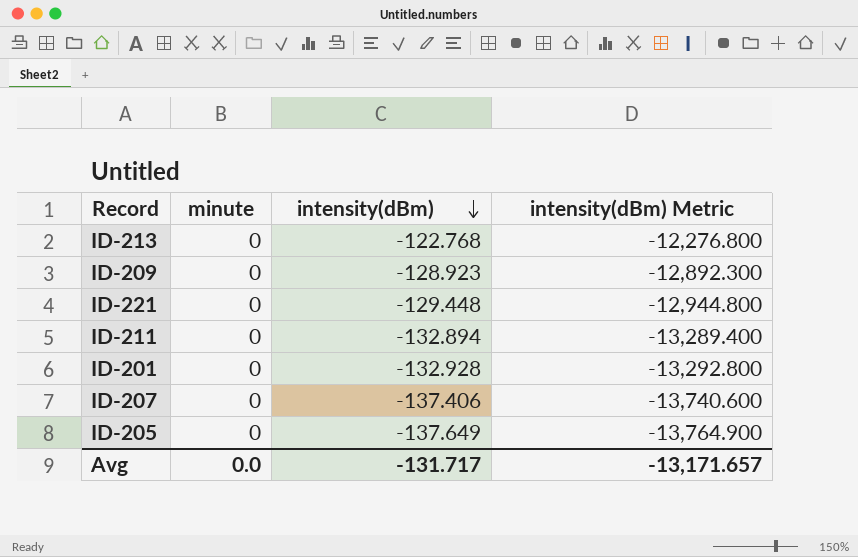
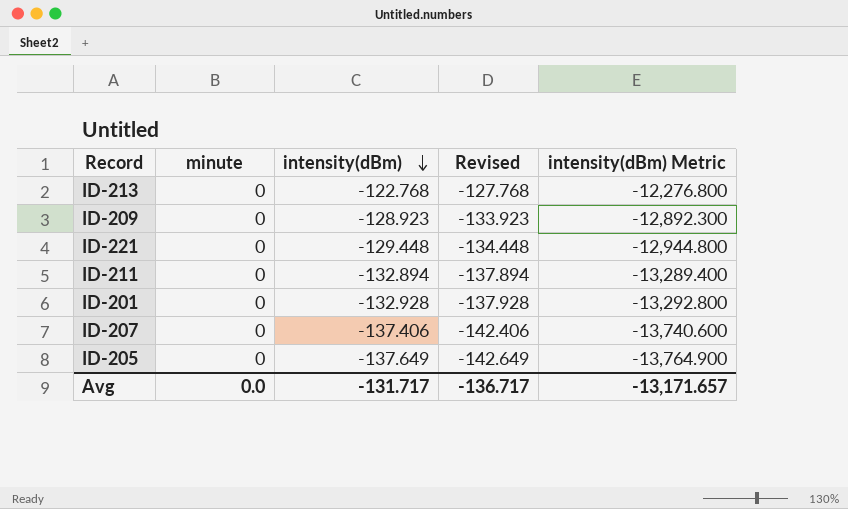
column Revised | formula: none -> [intensity(dBm)] - 5

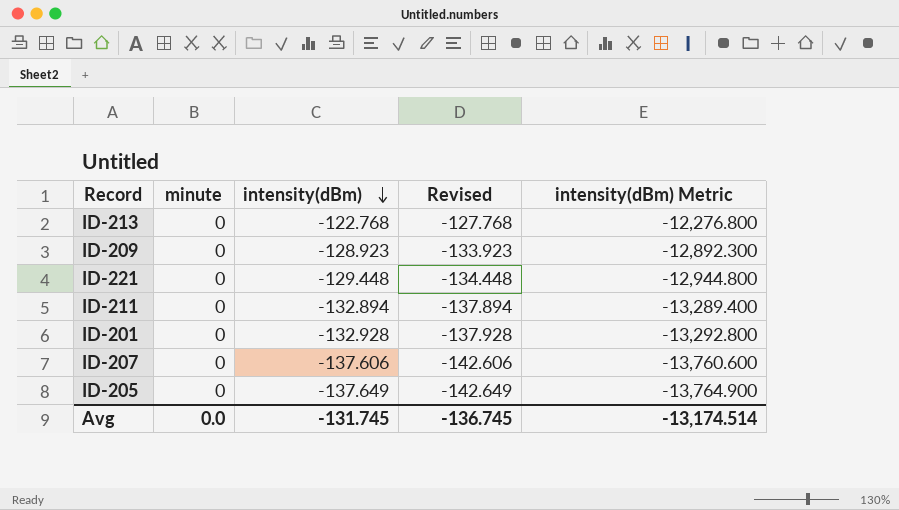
ID-207 | intensity(dBm): -137.406 -> -137.606
ID-207 | Revised: -142.406 -> -142.606
ID-207 | intensity(dBm) Metric: -13,740.600 -> -13,760.600
Avg | intensity(dBm): -131.717 -> -131.745
Avg | Revised: -136.717 -> -136.745
Avg | intensity(dBm) Metric: -13,171.657 -> -13,174.514

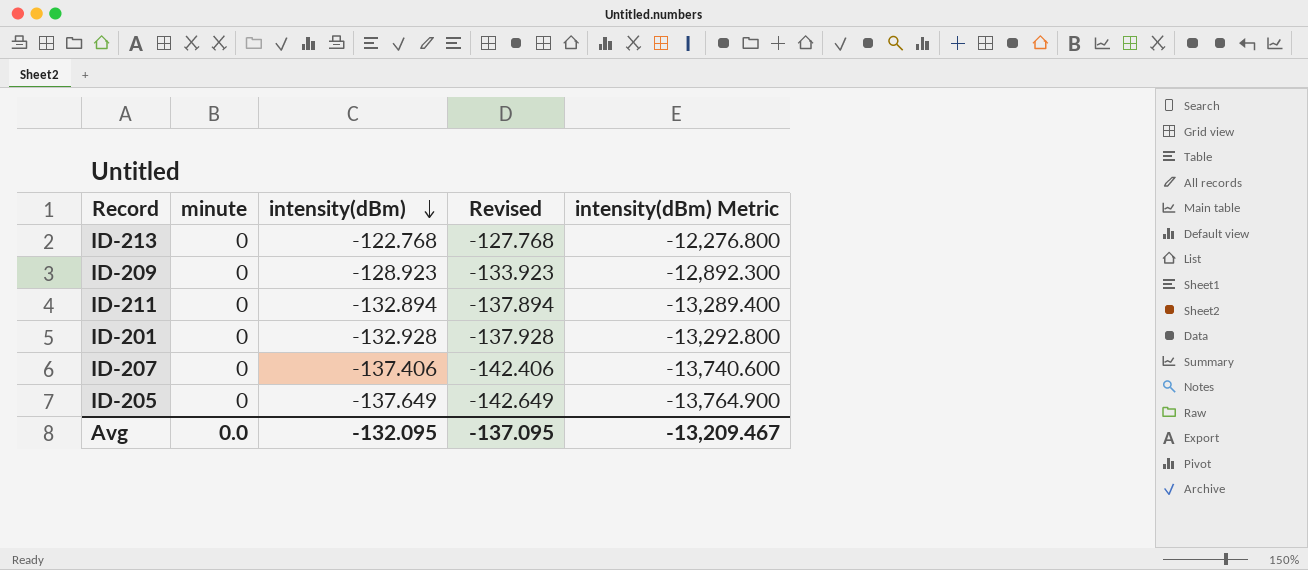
row ID-221: 0 | -129.448 | -134.448 | -12,944.800 -> none
ID-207 | intensity(dBm): -137.606 -> -137.406
ID-207 | Revised: -142.606 -> -142.406
ID-207 | intensity(dBm) Metric: -13,760.600 -> -13,740.600
Avg | intensity(dBm): -131.745 -> -132.095
Avg | Revised: -136.745 -> -137.095
Avg | intensity(dBm) Metric: -13,174.514 -> -13,209.467

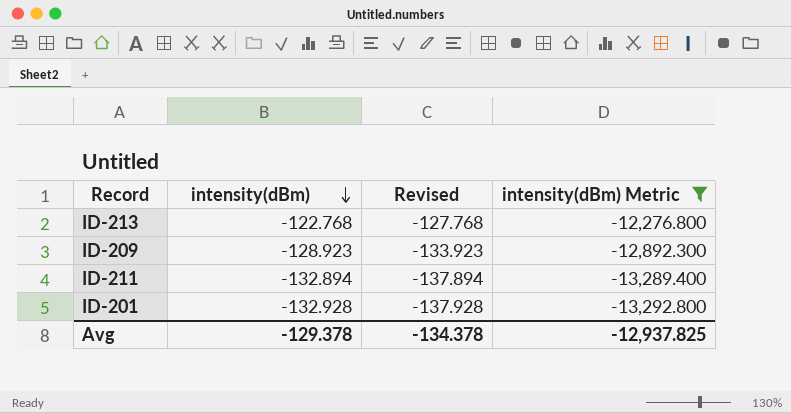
filter: none -> intensity(dBm) Metric >= -13,292.800
column minute | position: 2 -> none
Avg | intensity(dBm): -132.095 -> -129.378
Avg | Revised: -137.095 -> -134.378
Avg | intensity(dBm) Metric: -13,209.467 -> -12,937.825

